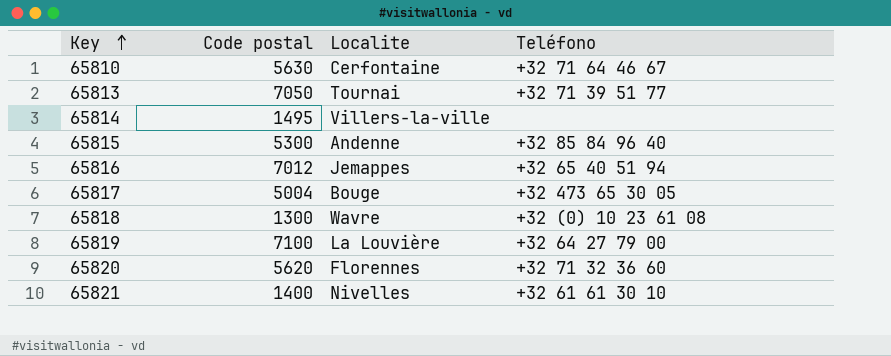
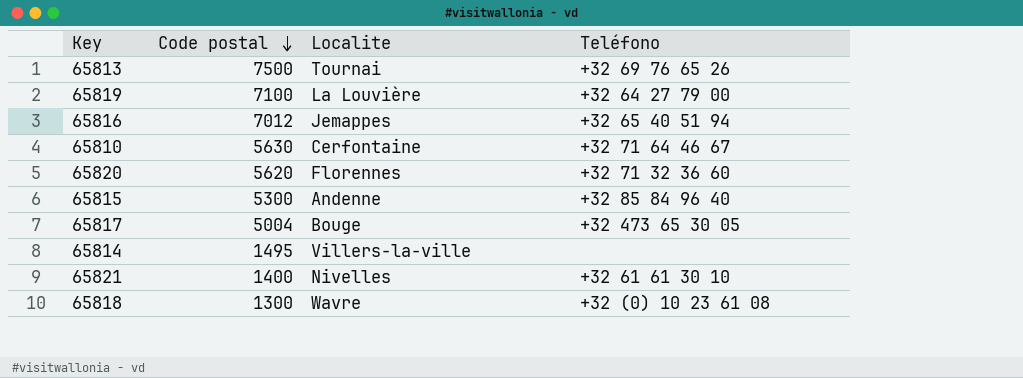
row order: Key ascending -> Code postal descending
65813 | Code postal: 7050 -> 7500
65813 | Teléfono: +32 71 39 51 77 -> +32 69 76 65 26

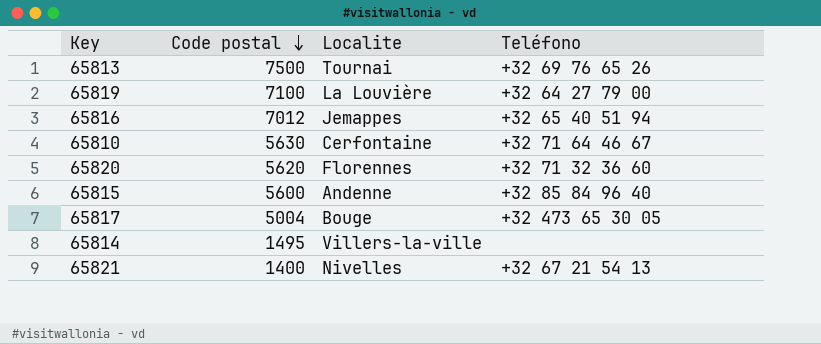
row 65818: 1300 | Wavre | +32 (0) 10 23 61 08 -> none
65815 | Code postal: 5300 -> 5600
65821 | Teléfono: +32 61 61 30 10 -> +32 67 21 54 13

